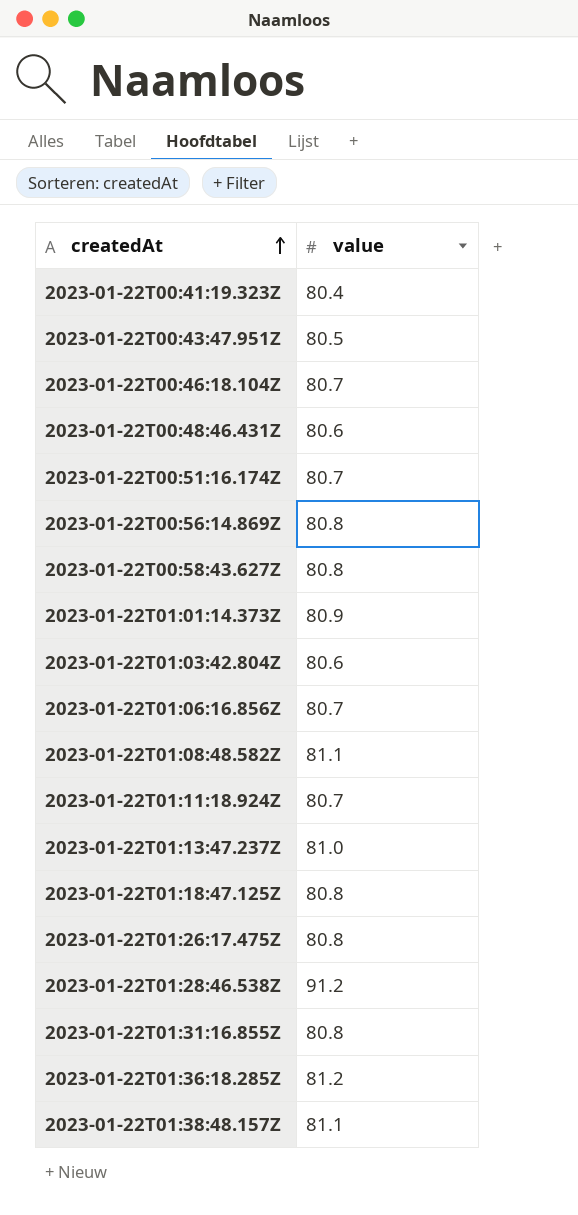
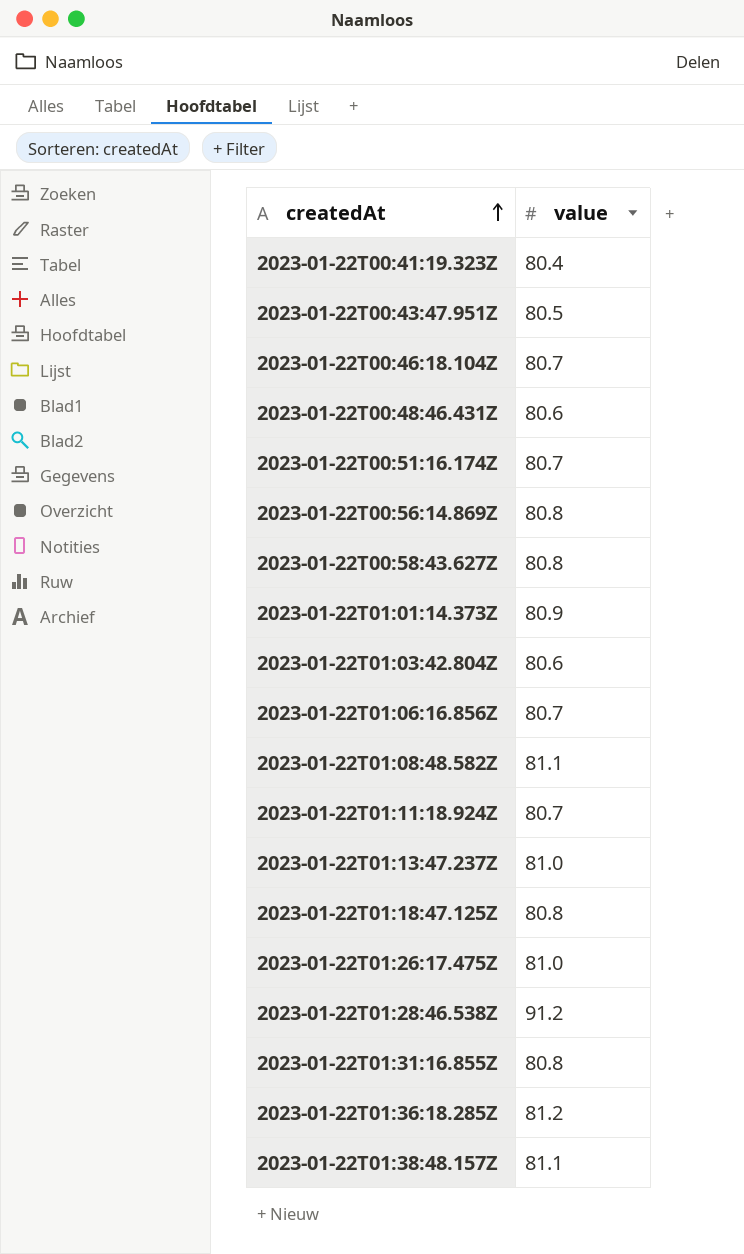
2023-01-22T01:26:17.475Z | value: 80.8 -> 81.0

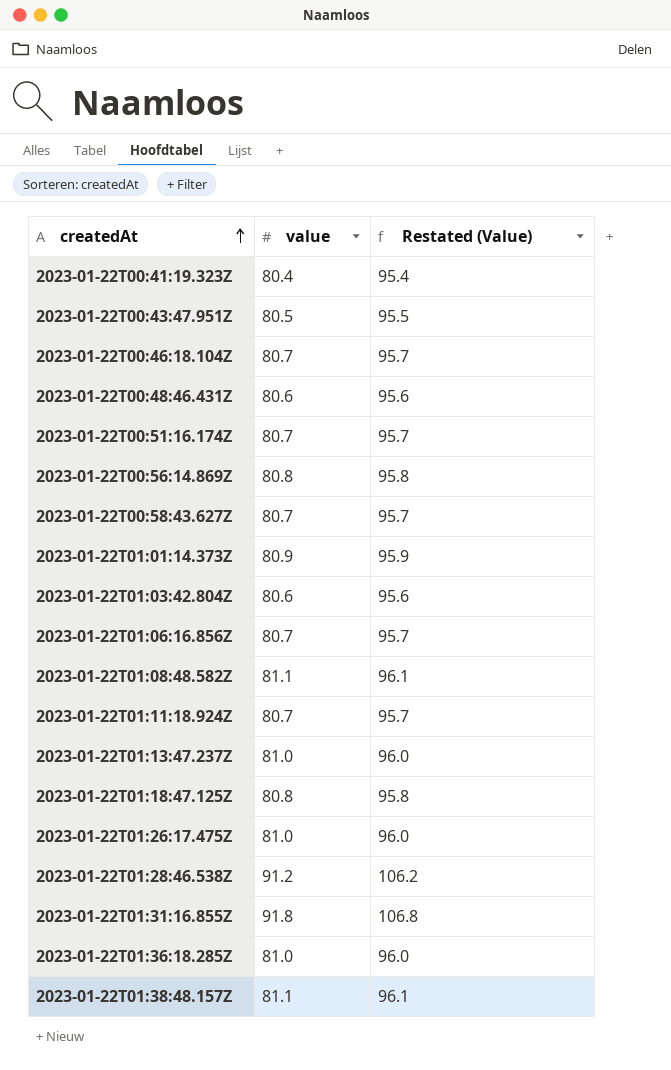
column Restated (Value) | formula: none -> [value] + 15
2023-01-22T00:58:43.627Z | value: 80.8 -> 80.7
2023-01-22T01:31:16.855Z | value: 80.8 -> 91.8
2023-01-22T01:36:18.285Z | value: 81.2 -> 81.0

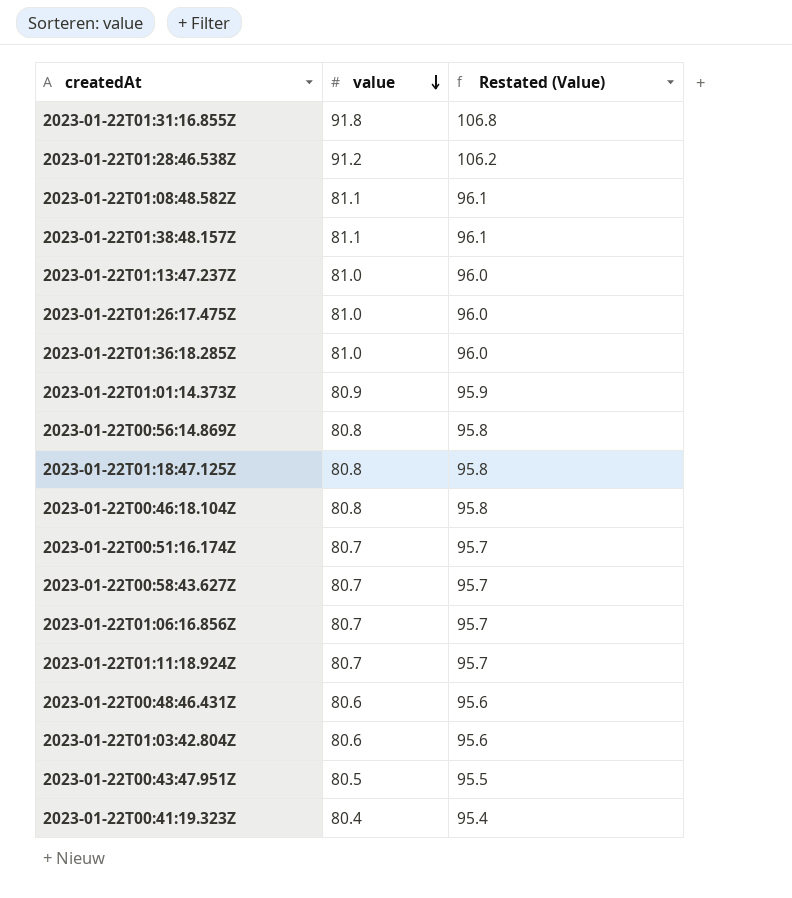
row order: createdAt ascending -> value descending
2023-01-22T00:46:18.104Z | value: 80.7 -> 80.8
2023-01-22T00:46:18.104Z | Restated (Value): 95.7 -> 95.8

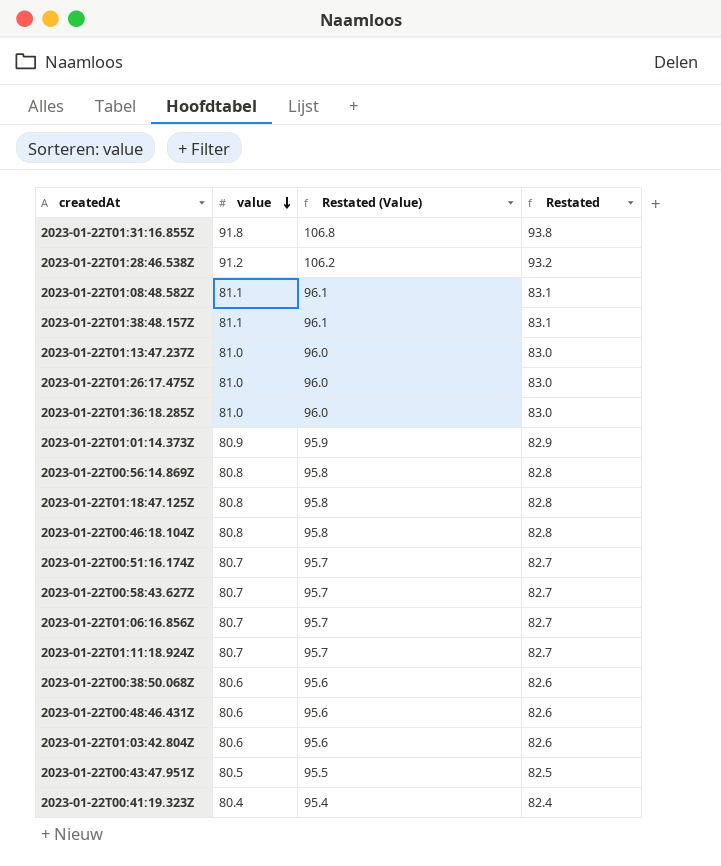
column Restated | formula: none -> [value] + 2
row 2023-01-22T00:38:50.068Z: none -> 80.6 | 95.6 | 82.6

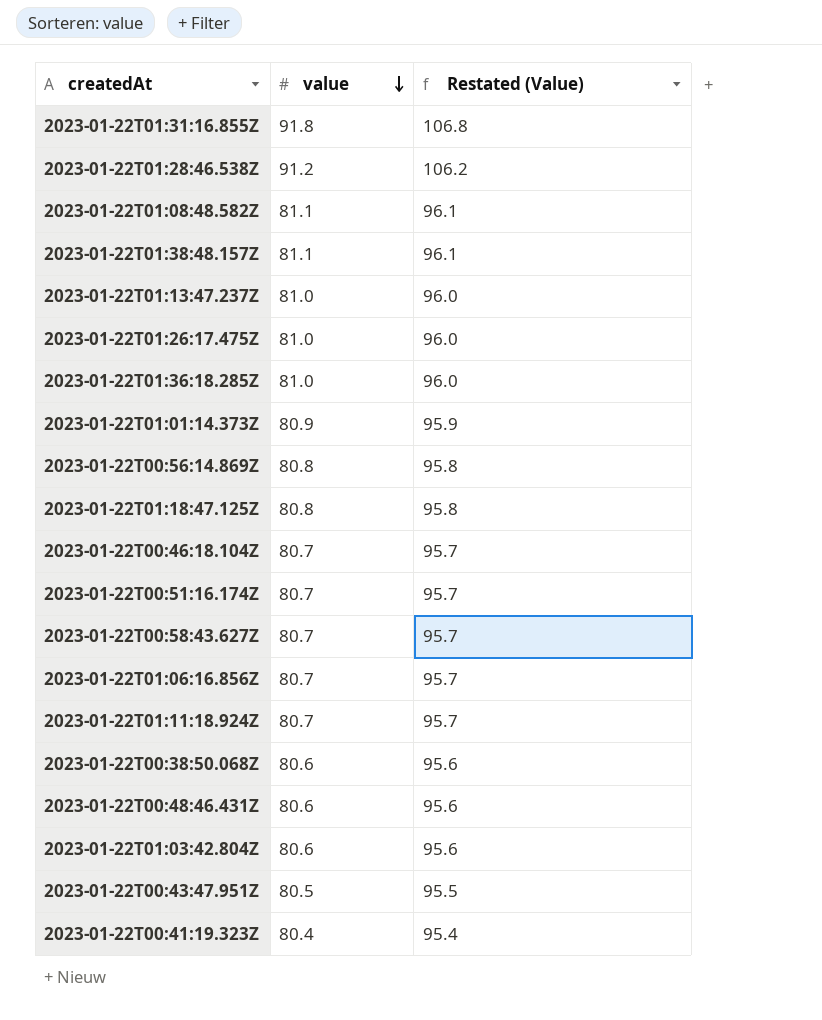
column Restated | formula: [value] + 2 -> none
2023-01-22T00:46:18.104Z | value: 80.8 -> 80.7
2023-01-22T00:46:18.104Z | Restated (Value): 95.8 -> 95.7

